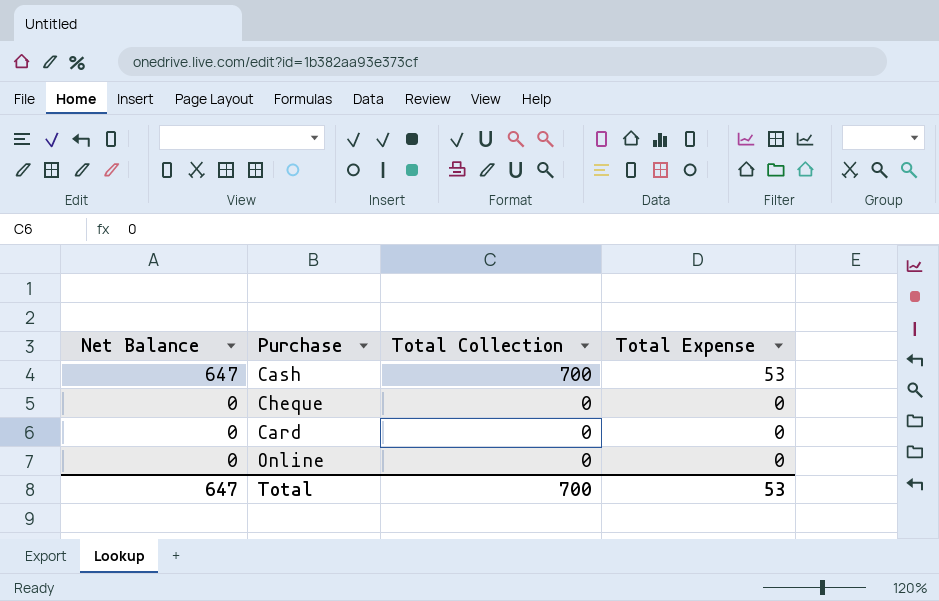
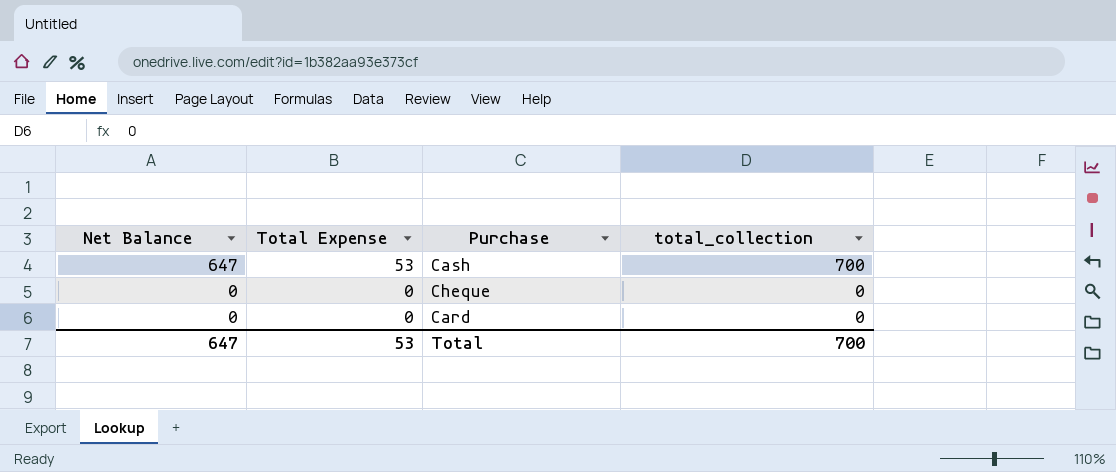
column Total Expense | position: 4 -> 2
column name: Total Collection -> total_collection
row Online: 0 | 0 | 0 -> none

